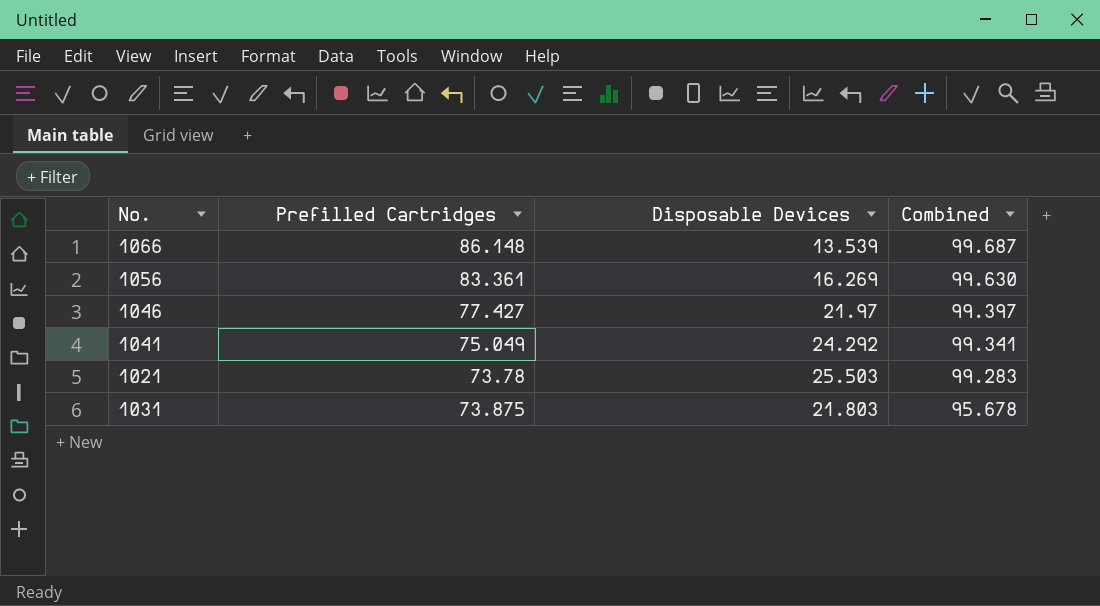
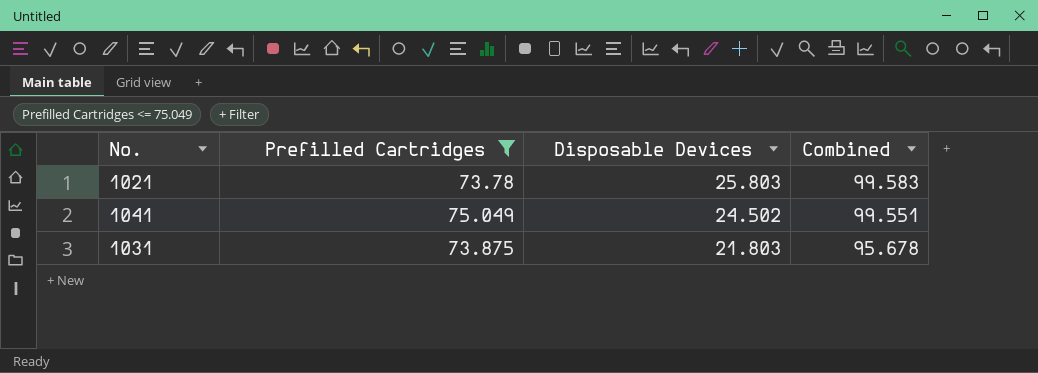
filter: none -> Prefilled Cartridges <= 75.049
row order: Combined descending -> Disposable Devices descending
1021 | Disposable Devices: 25.503 -> 25.803
1021 | Combined: 99.283 -> 99.583
1041 | Disposable Devices: 24.292 -> 24.502
1041 | Combined: 99.341 -> 99.551

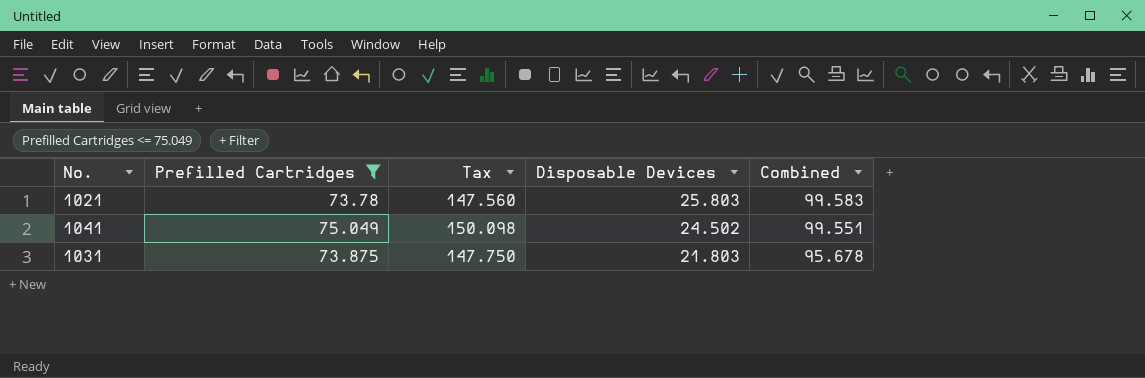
column Tax | formula: none -> [Prefilled Cartridges] * 2

